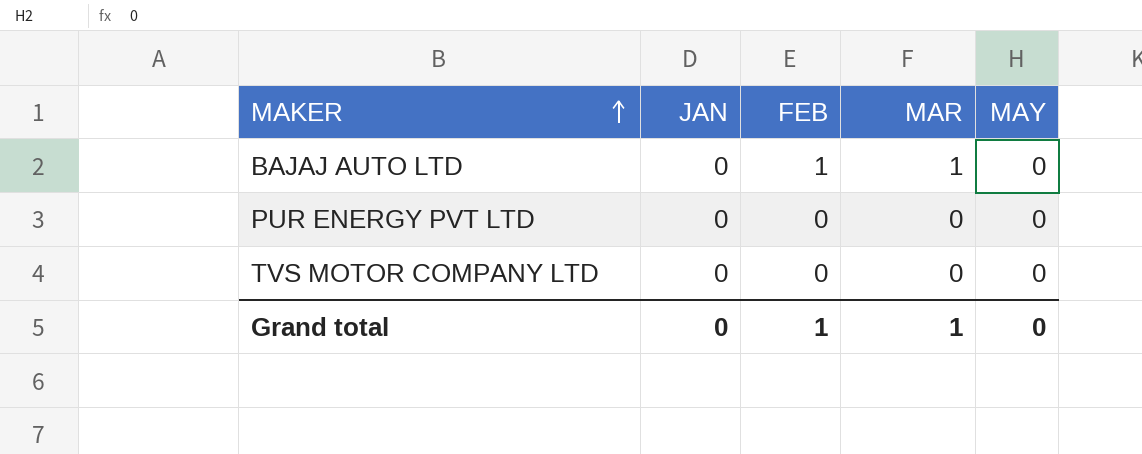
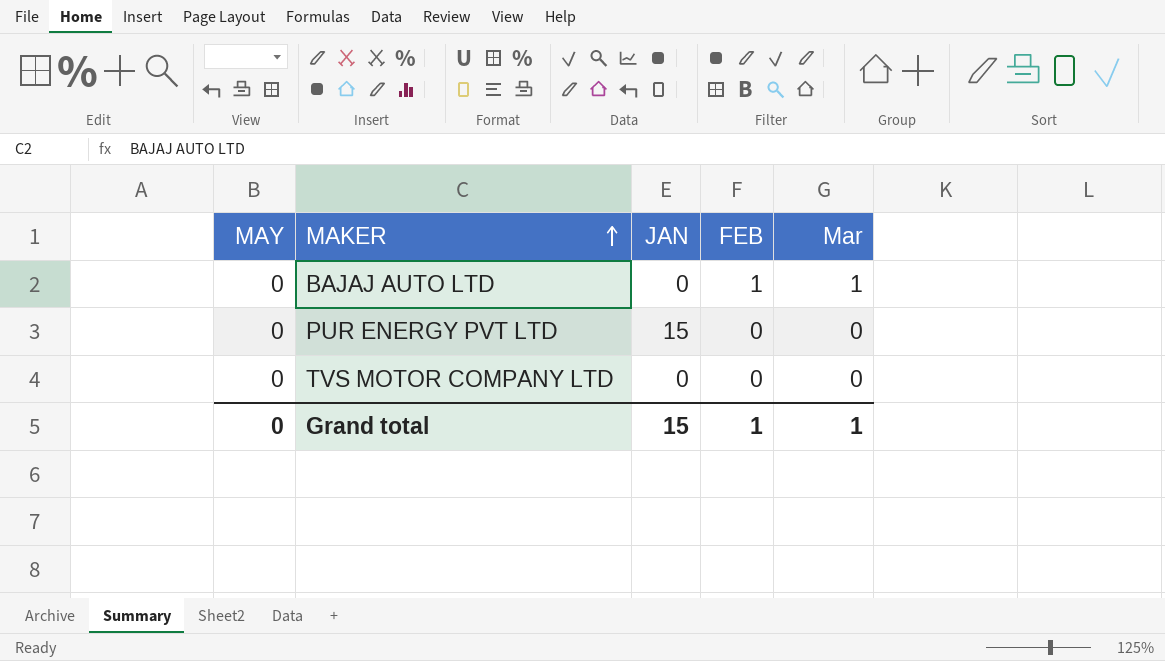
column MAY | position: 5 -> 1
column name: MAR -> Mar
PUR ENERGY PVT LTD | JAN: 0 -> 15
Grand total | JAN: 0 -> 15

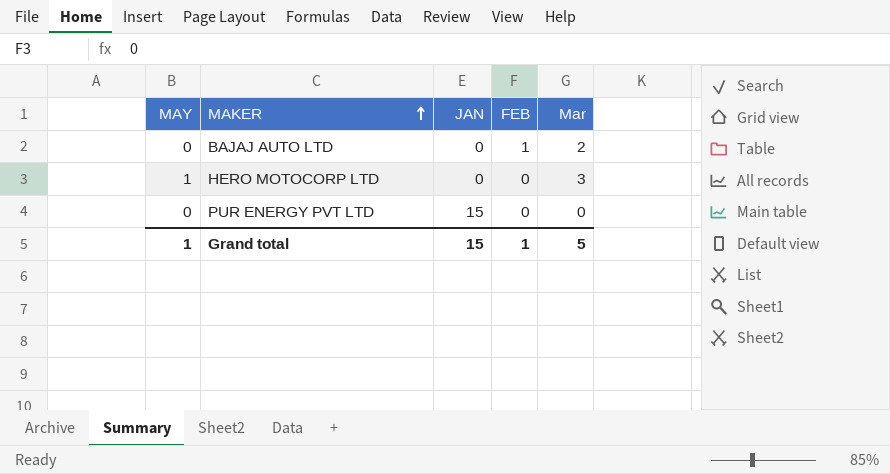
row TVS MOTOR COMPANY LTD: 0 | 0 | 0 | 0 -> none
BAJAJ AUTO LTD | Mar: 1 -> 2
row HERO MOTOCORP LTD: none -> 1 | 0 | 0 | 3
Grand total | MAY: 0 -> 1
Grand total | Mar: 1 -> 5

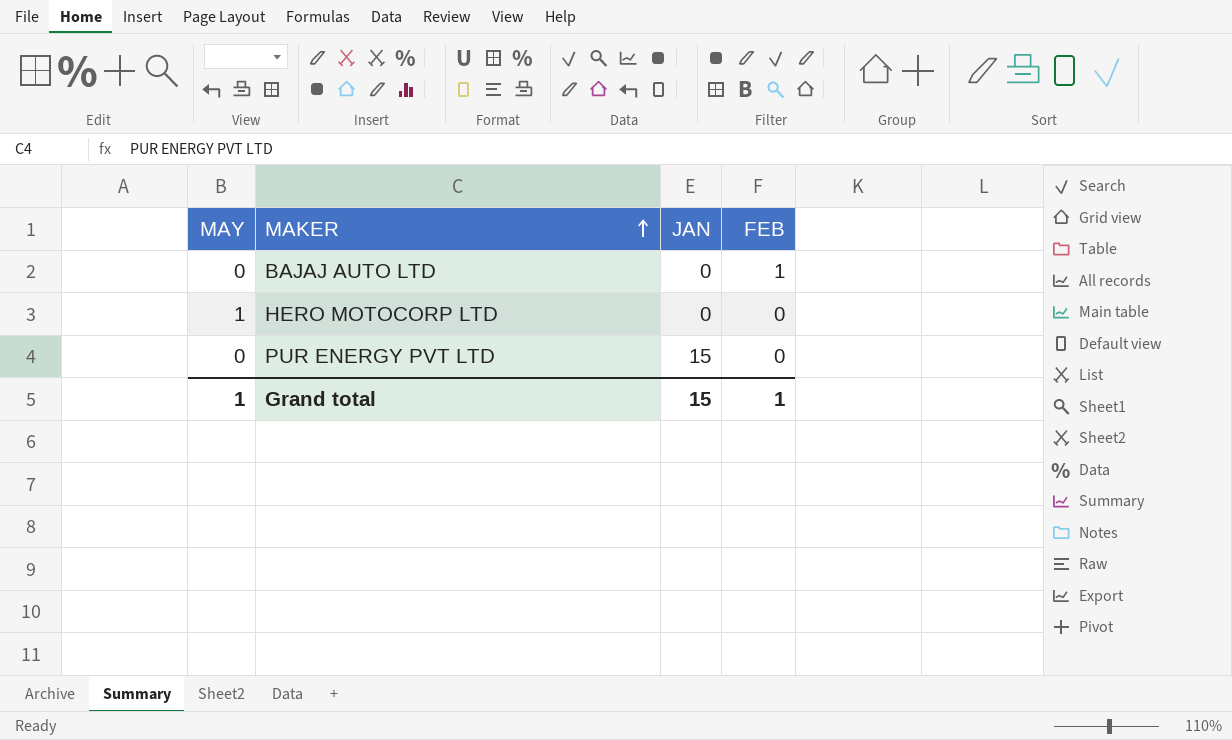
column Mar | position: 5 -> none

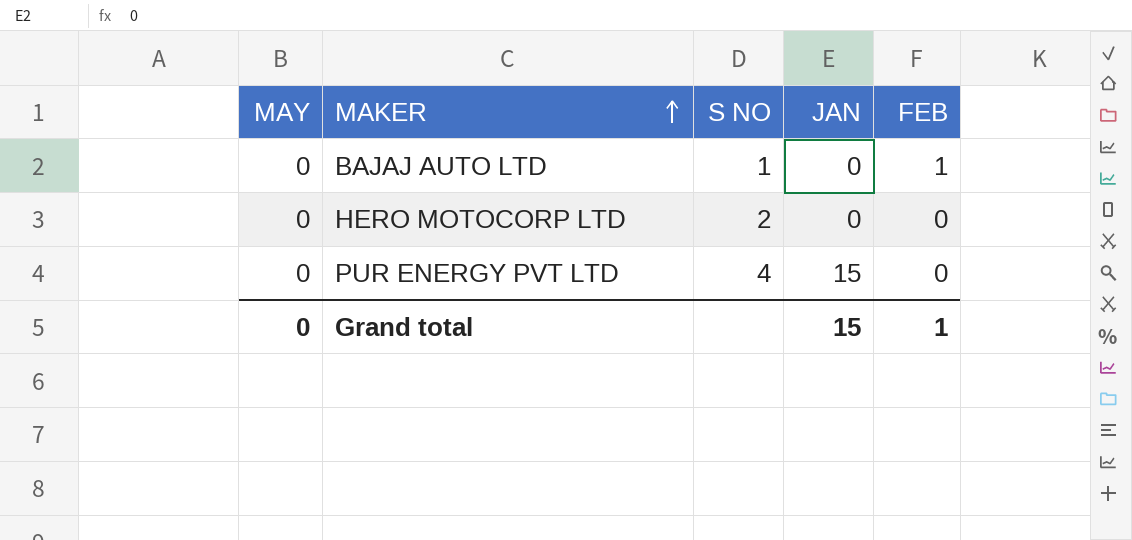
column S NO | position: none -> 3
HERO MOTOCORP LTD | MAY: 1 -> 0
Grand total | MAY: 1 -> 0

